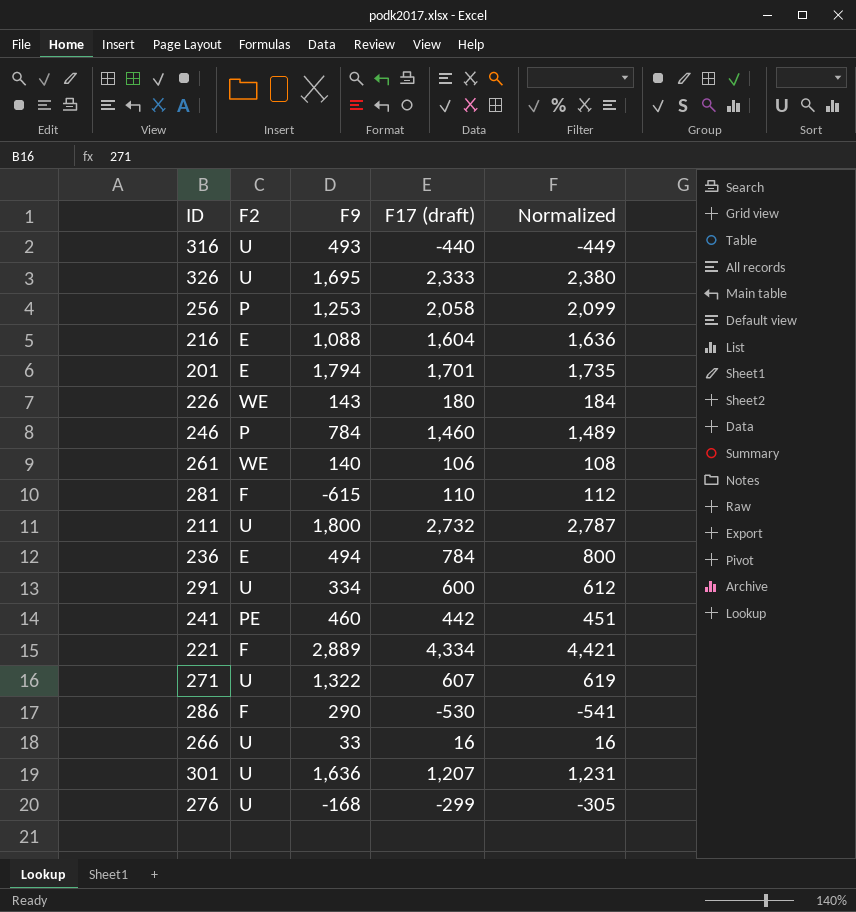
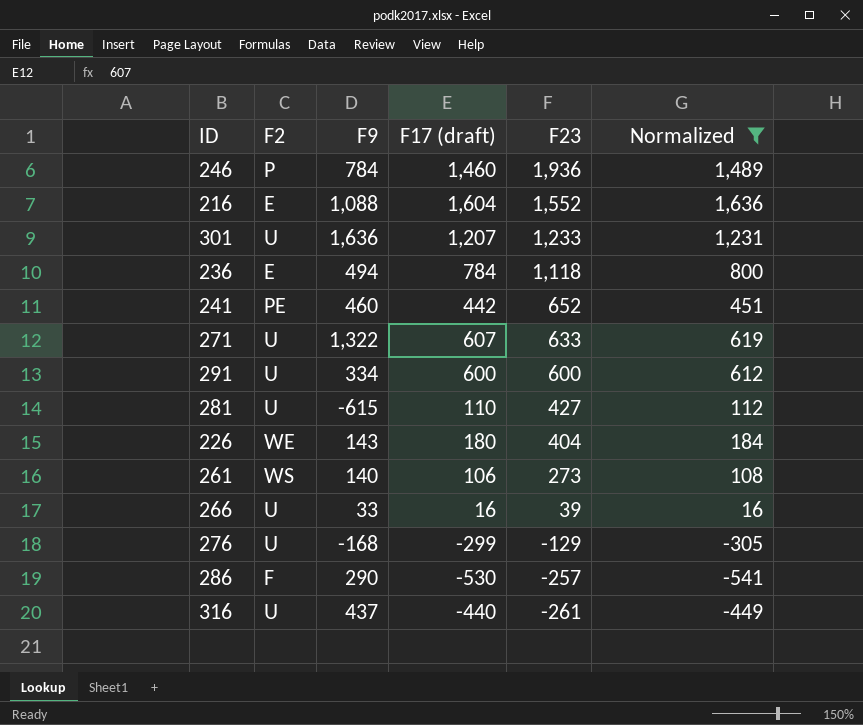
filter: none -> Normalized <= 1,636
row order: none -> F23 descending
column F23 | position: none -> 5
281 | F2: F -> U
261 | F2: WE -> WS
316 | F9: 493 -> 437

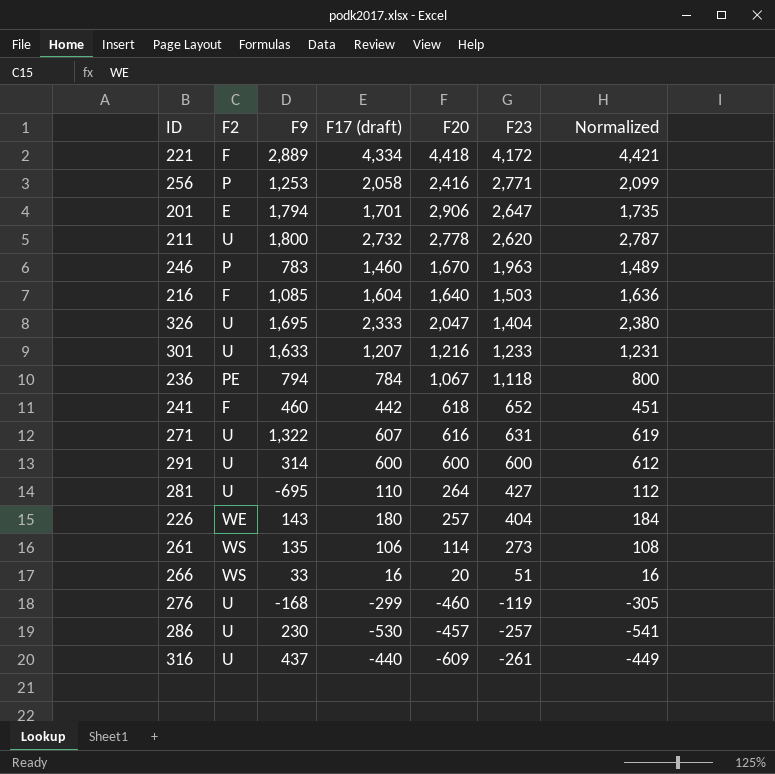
filter: Normalized <= 1,636 -> none
column F20 | position: none -> 5
246 | F9: 784 -> 783
246 | F23: 1,936 -> 1,963
216 | F2: E -> F
216 | F9: 1,088 -> 1,085
216 | F23: 1,552 -> 1,503
301 | F9: 1,636 -> 1,633
236 | F2: E -> PE
236 | F9: 494 -> 794
241 | F2: PE -> F
271 | F23: 633 -> 631
291 | F9: 334 -> 314
281 | F9: -615 -> -695
261 | F9: 140 -> 135
266 | F2: U -> WS
266 | F23: 39 -> 51
276 | F23: -129 -> -119
286 | F2: F -> U
286 | F9: 290 -> 230

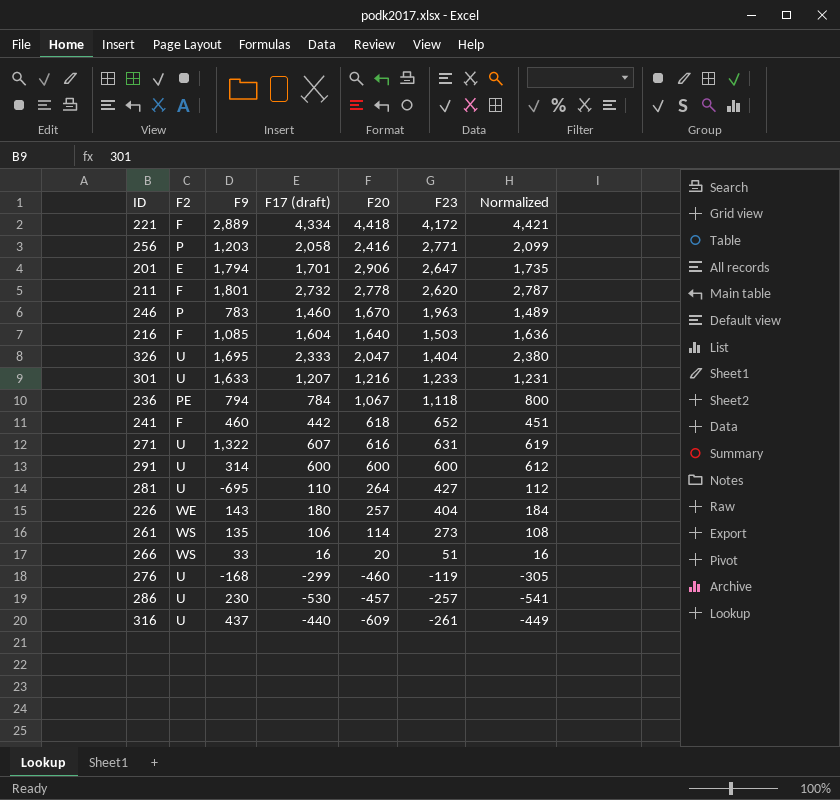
256 | F9: 1,253 -> 1,203
211 | F2: U -> F
211 | F9: 1,800 -> 1,801

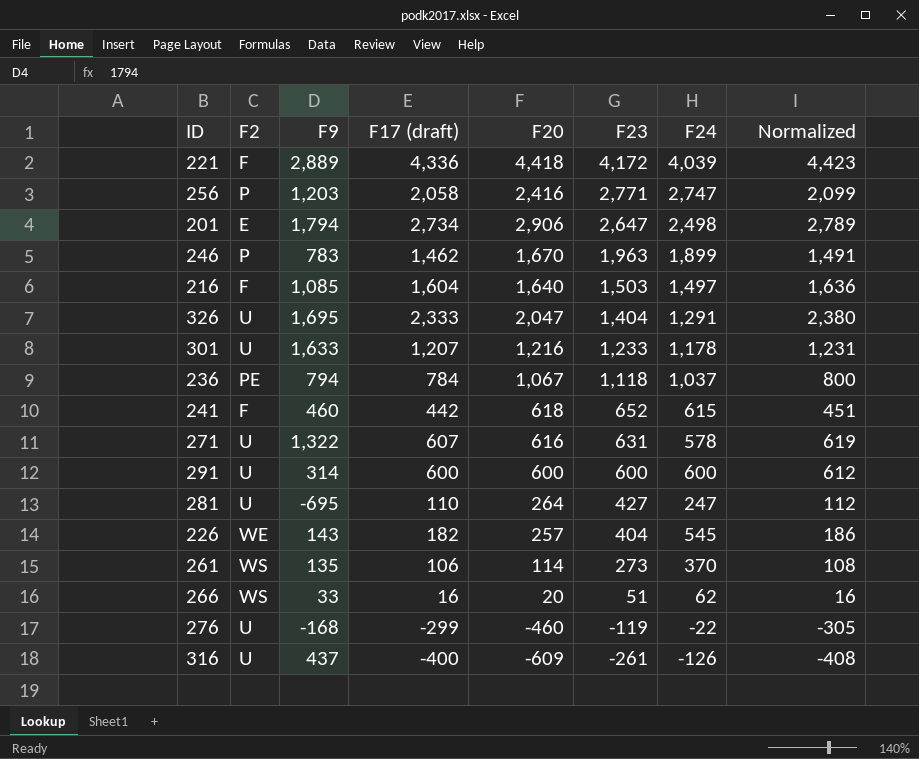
column F24 | position: none -> 7
row 211: F | 1,801 | 2,732 | 2,778 | 2,620 | 2,787 -> none
row 286: U | 230 | -530 | -457 | -257 | -541 -> none
221 | F17 (draft): 4,334 -> 4,336
221 | Normalized: 4,421 -> 4,423
201 | F17 (draft): 1,701 -> 2,734
201 | Normalized: 1,735 -> 2,789
246 | F17 (draft): 1,460 -> 1,462
246 | Normalized: 1,489 -> 1,491
226 | F17 (draft): 180 -> 182
226 | Normalized: 184 -> 186
316 | F17 (draft): -440 -> -400
316 | Normalized: -449 -> -408

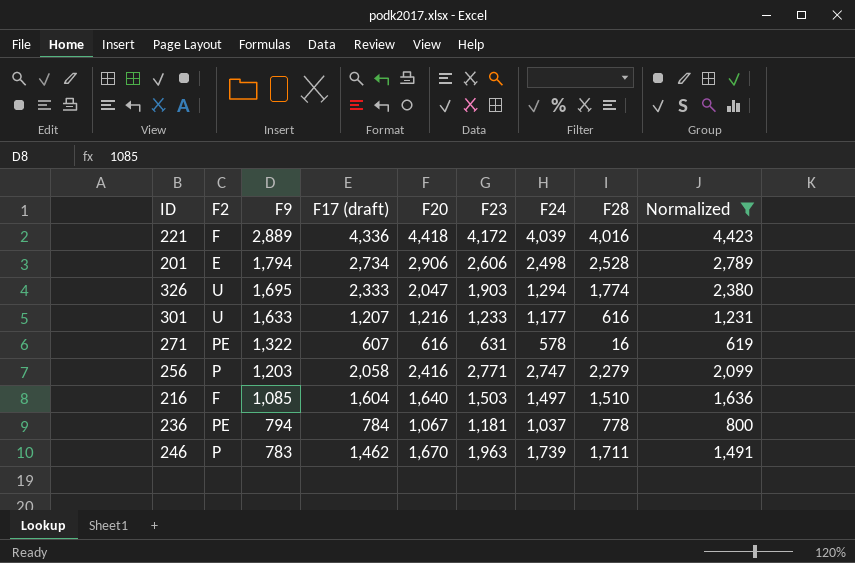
filter: none -> Normalized >= 619
row order: F23 descending -> F9 descending
column F28 | position: none -> 8
201 | F23: 2,647 -> 2,606
326 | F23: 1,404 -> 1,903
326 | F24: 1,291 -> 1,294
301 | F24: 1,178 -> 1,177
271 | F2: U -> PE
236 | F23: 1,118 -> 1,181
246 | F24: 1,899 -> 1,739

